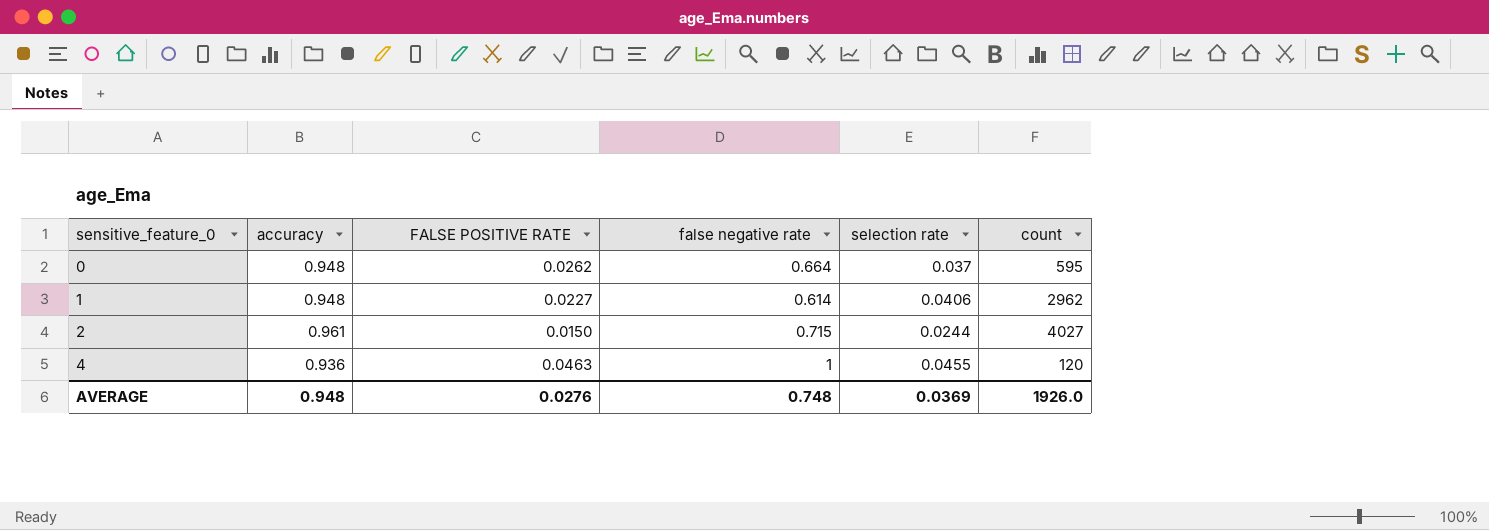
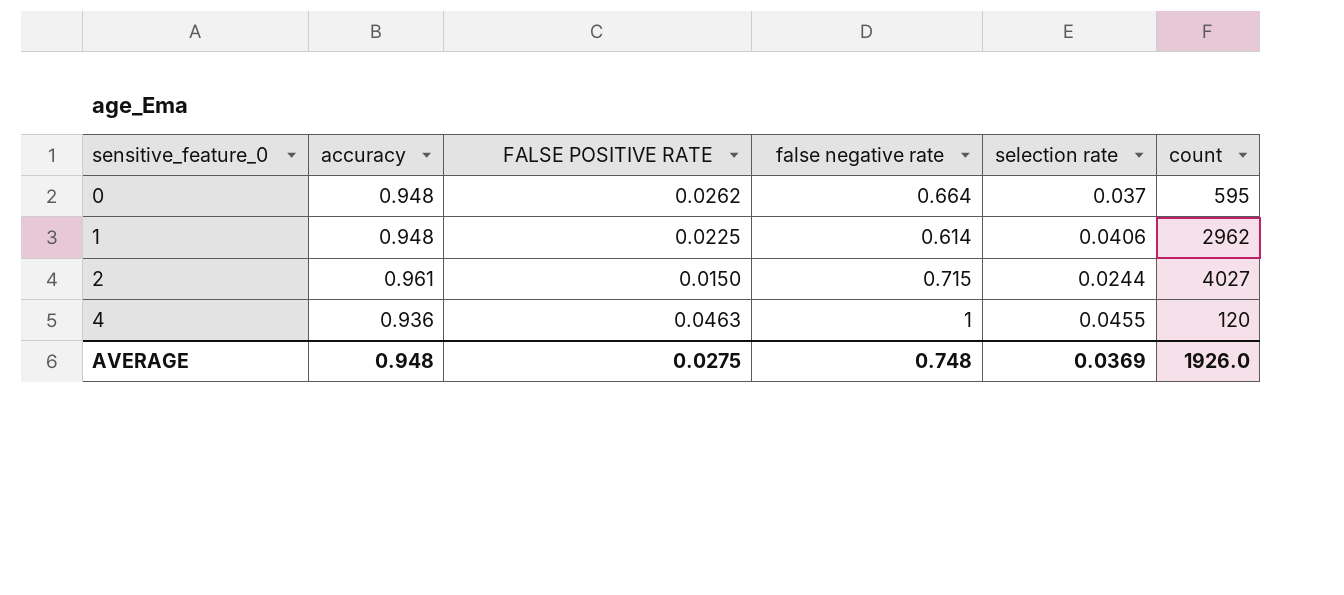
1 | FALSE POSITIVE RATE: 0.0227 -> 0.0225
AVERAGE | FALSE POSITIVE RATE: 0.0276 -> 0.0275

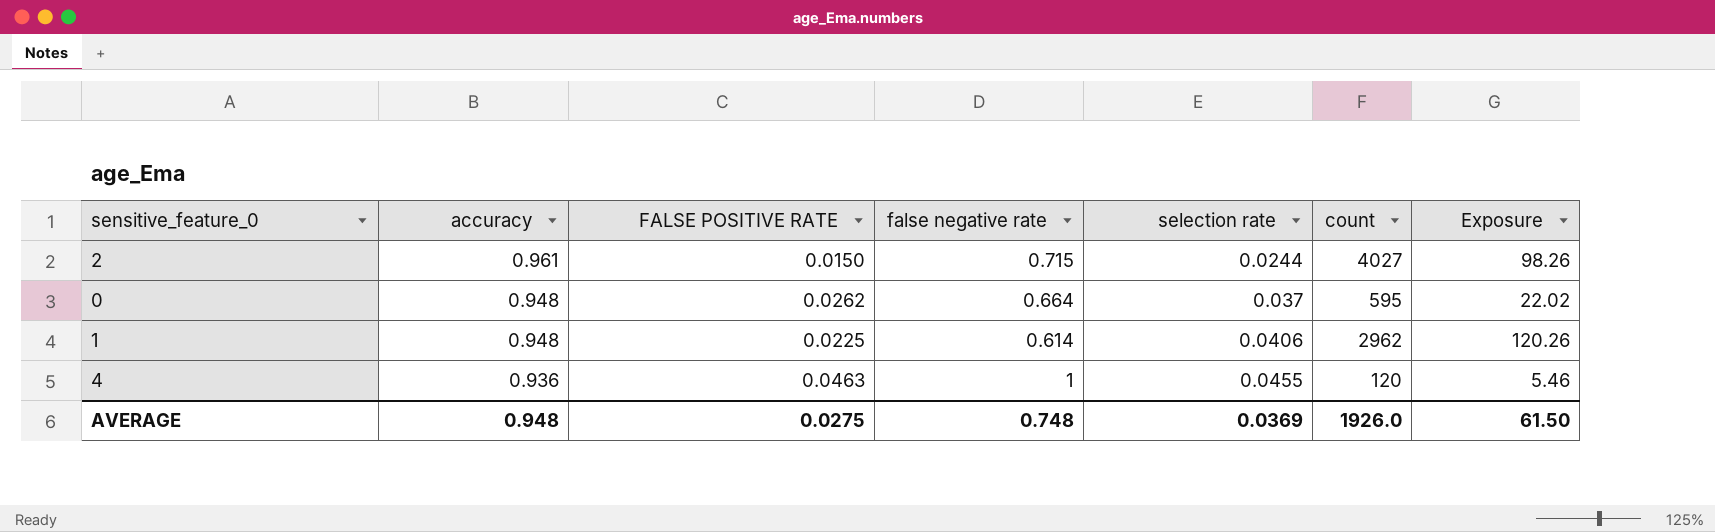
row order: sensitive_feature_0 ascending -> accuracy descending
column Exposure | formula: none -> [selection rate] * [count]

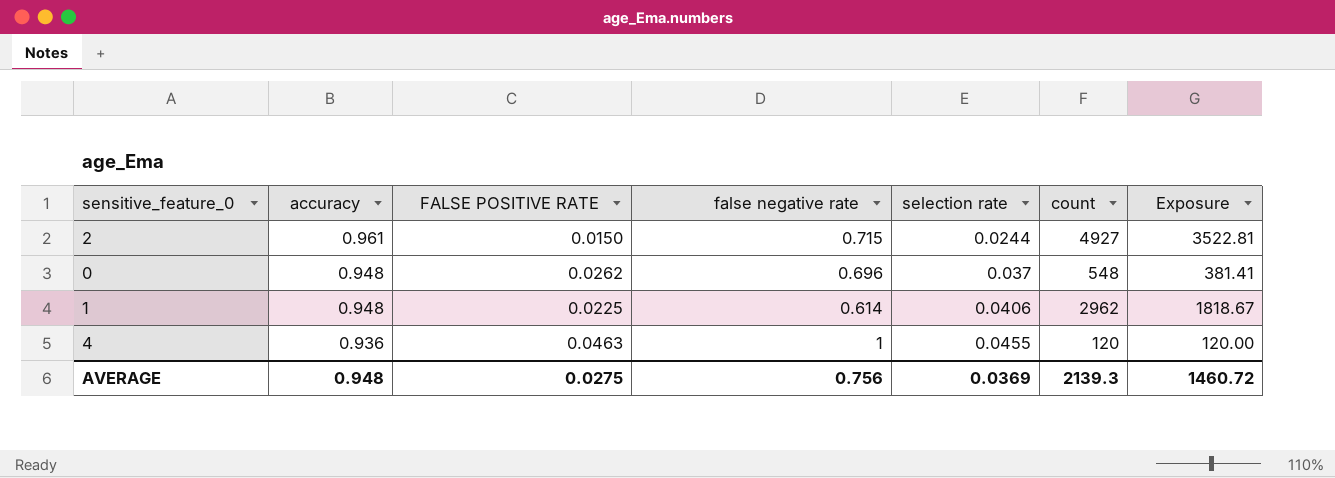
column Exposure | formula: [selection rate] * [count] -> [false negative rate] * [count]
2 | count: 4027 -> 4927
0 | false negative rate: 0.664 -> 0.696
0 | count: 595 -> 548
AVERAGE | false negative rate: 0.748 -> 0.756
AVERAGE | count: 1926.0 -> 2139.3
AVERAGE | Exposure: 61.50 -> 1460.72

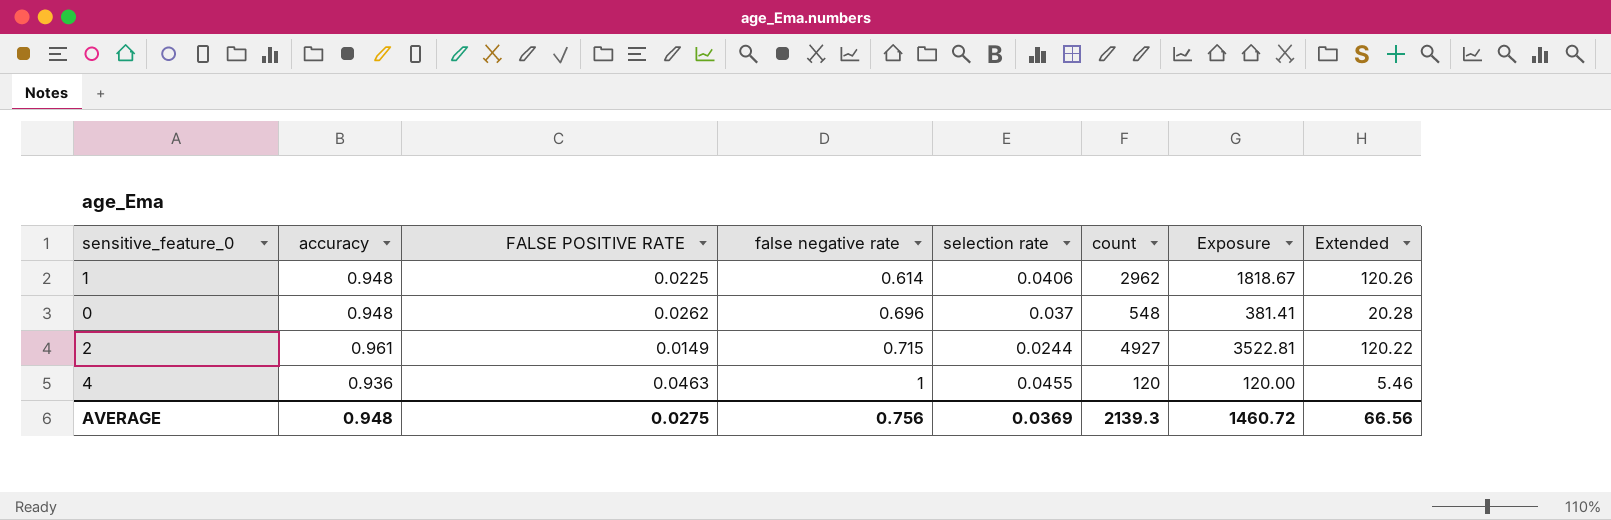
row order: accuracy descending -> false negative rate ascending
column Extended | formula: none -> [selection rate] * [count]
2 | FALSE POSITIVE RATE: 0.0150 -> 0.0149

